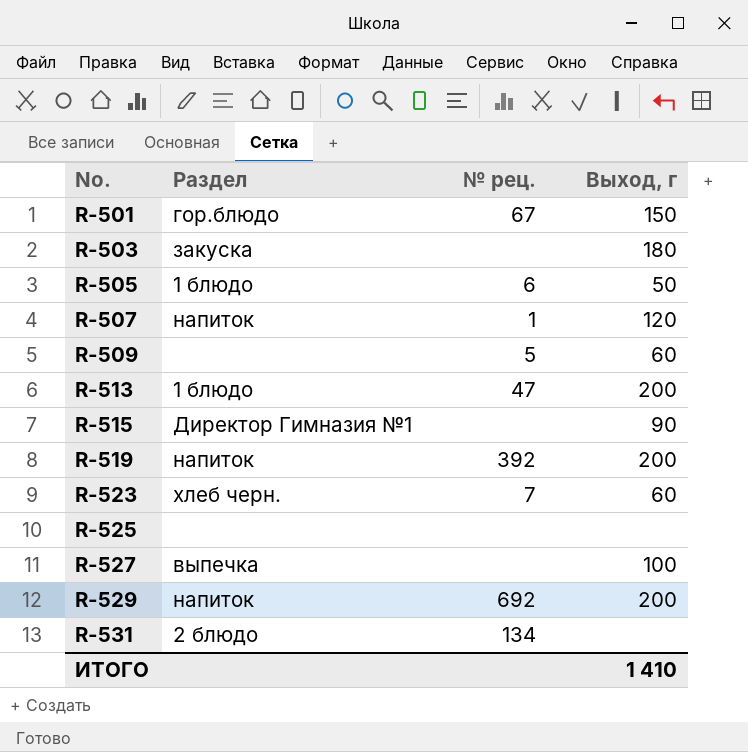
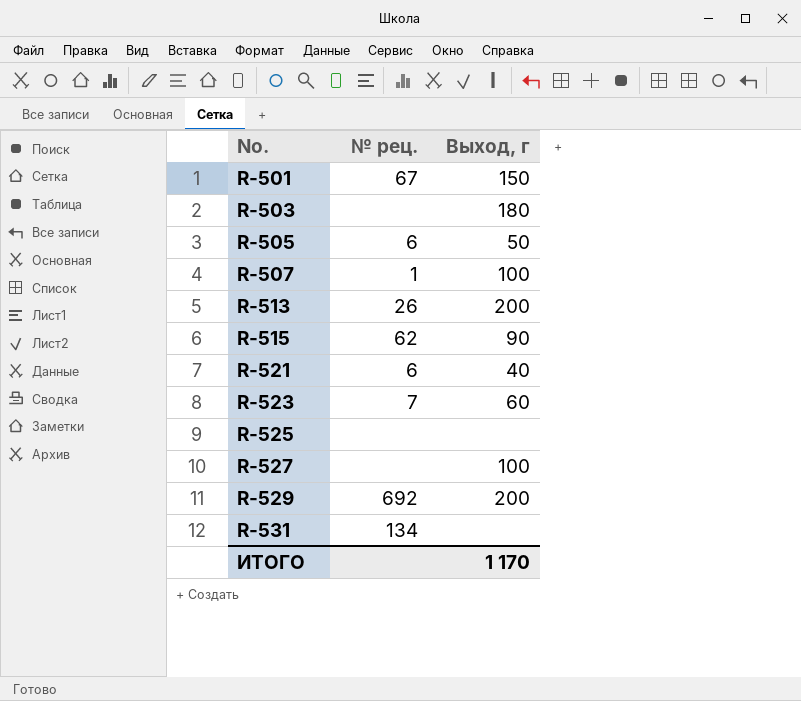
column Раздел | position: 2 -> none
row R-509: none | 5 | 60 -> none
row R-519: напиток | 392 | 200 -> none
R-507 | Выход, г: 120 -> 100
R-513 | № рец.: 47 -> 26
R-515 | № рец.: none -> 62
row R-521: none -> 6 | 40
ИТОГО | Выход, г: 1 410 -> 1 170

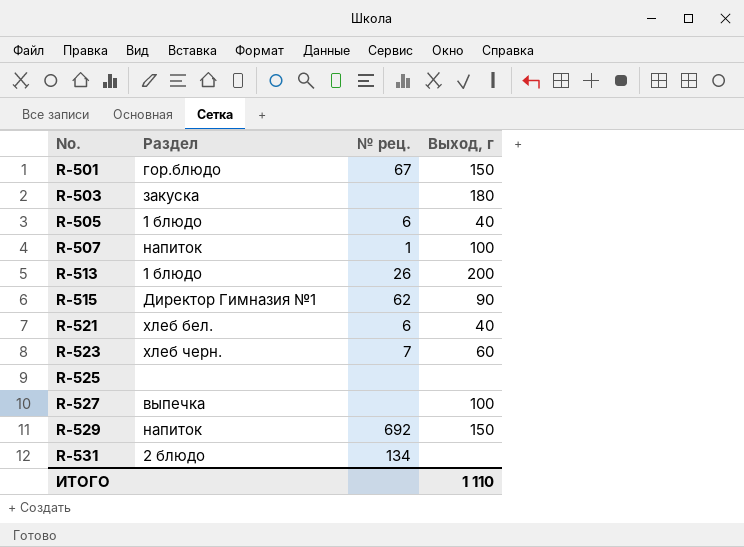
column Раздел | position: none -> 2
R-505 | Выход, г: 50 -> 40
R-529 | Выход, г: 200 -> 150
ИТОГО | Выход, г: 1 170 -> 1 110

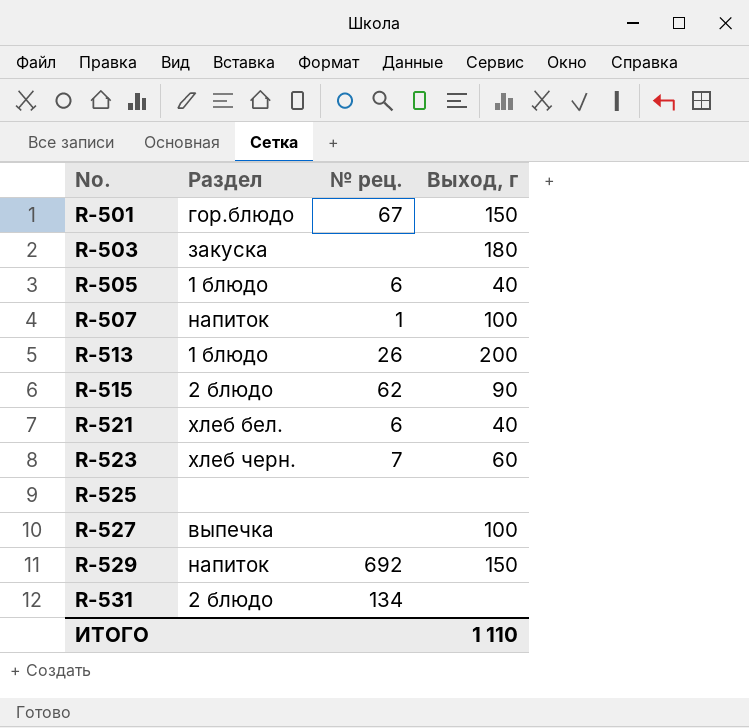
R-515 | Раздел: Директор Гимназия №1 -> 2 блюдо

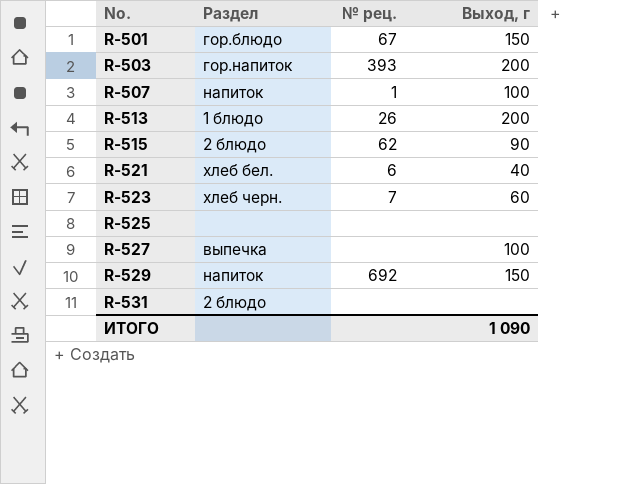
row R-505: 1 блюдо | 6 | 40 -> none
R-503 | Раздел: закуска -> гор.напиток
R-503 | № рец.: none -> 393
R-503 | Выход, г: 180 -> 200
R-531 | № рец.: 134 -> none
ИТОГО | Выход, г: 1 110 -> 1 090

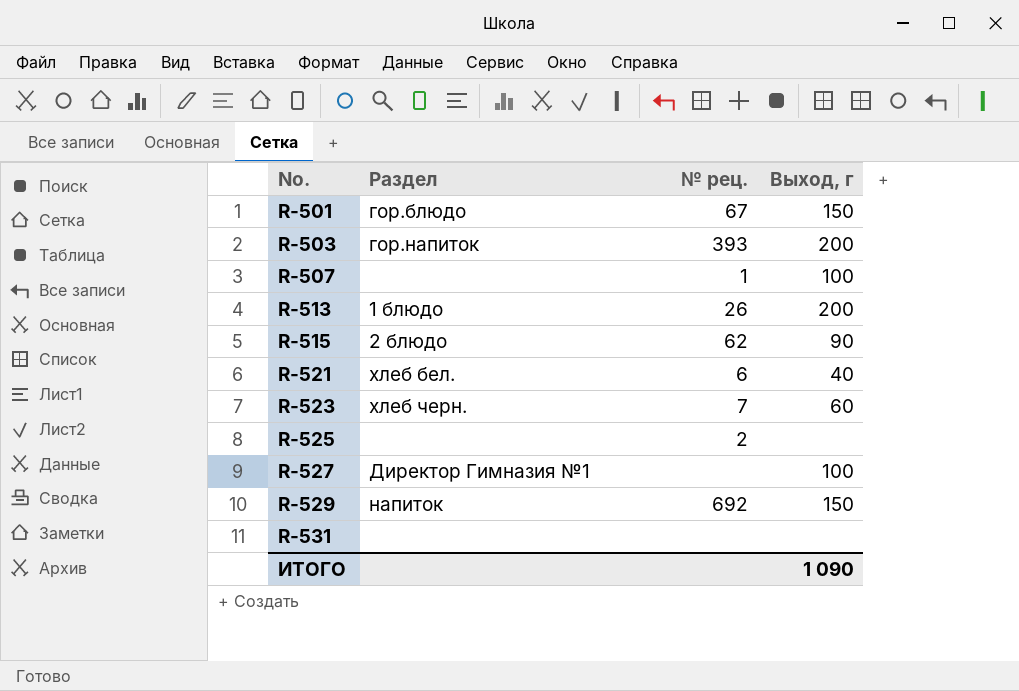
R-507 | Раздел: напиток -> none
R-525 | № рец.: none -> 2
R-527 | Раздел: выпечка -> Директор Гимназия №1
R-531 | Раздел: 2 блюдо -> none

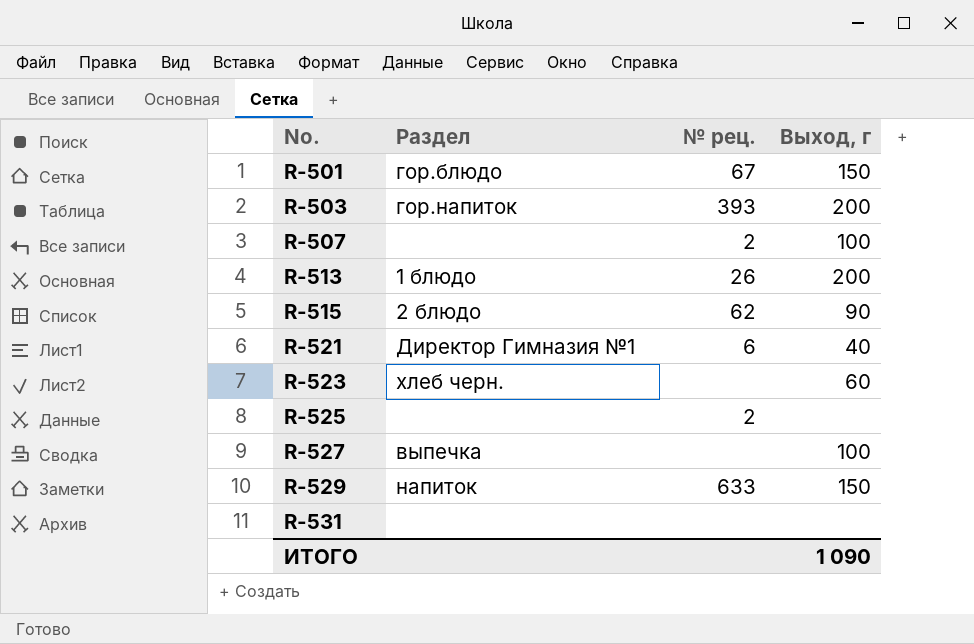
R-507 | № рец.: 1 -> 2
R-521 | Раздел: хлеб бел. -> Директор Гимназия №1
R-523 | № рец.: 7 -> none
R-527 | Раздел: Директор Гимназия №1 -> выпечка
R-529 | № рец.: 692 -> 633

